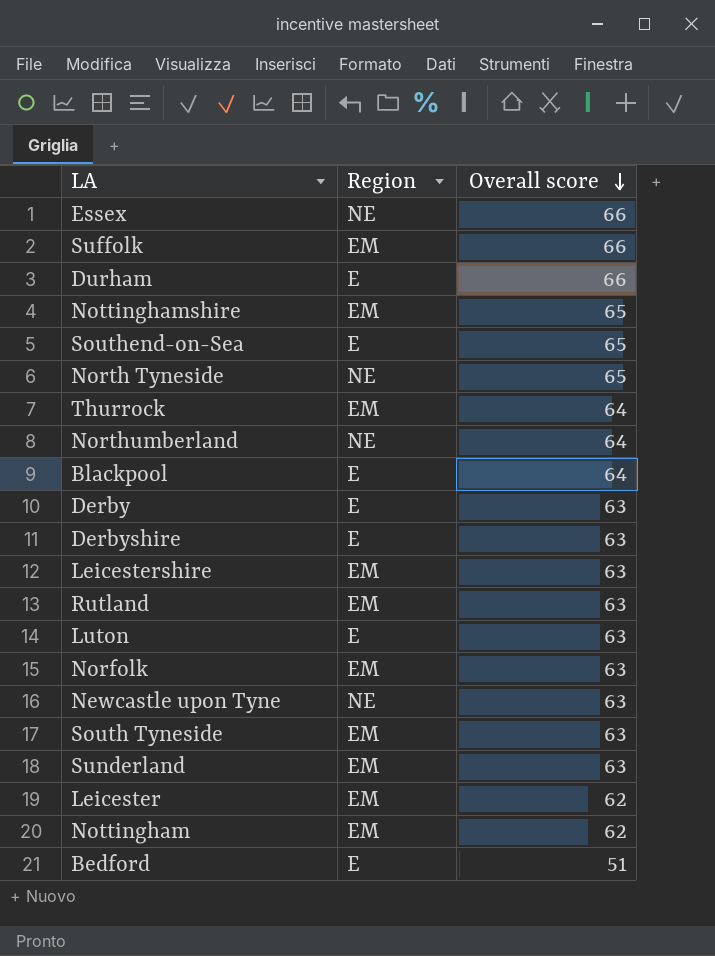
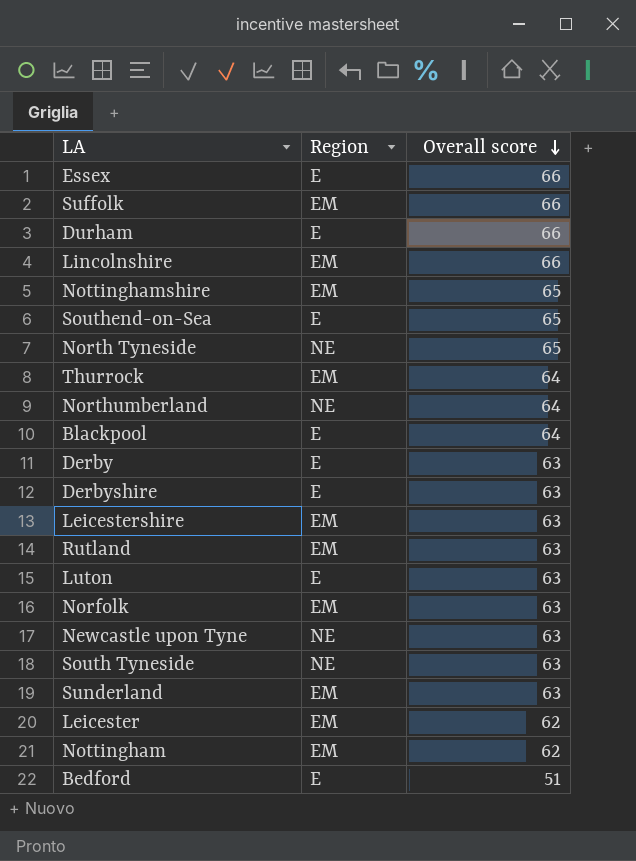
Essex | Region: NE -> E
row Lincolnshire: none -> EM | 66
South Tyneside | Region: EM -> NE

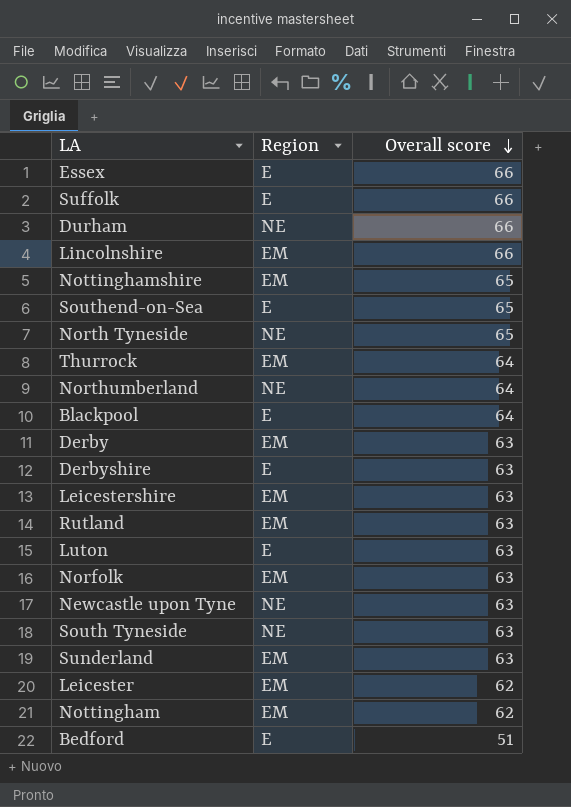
Suffolk | Region: EM -> E
Durham | Region: E -> NE
Derby | Region: E -> EM

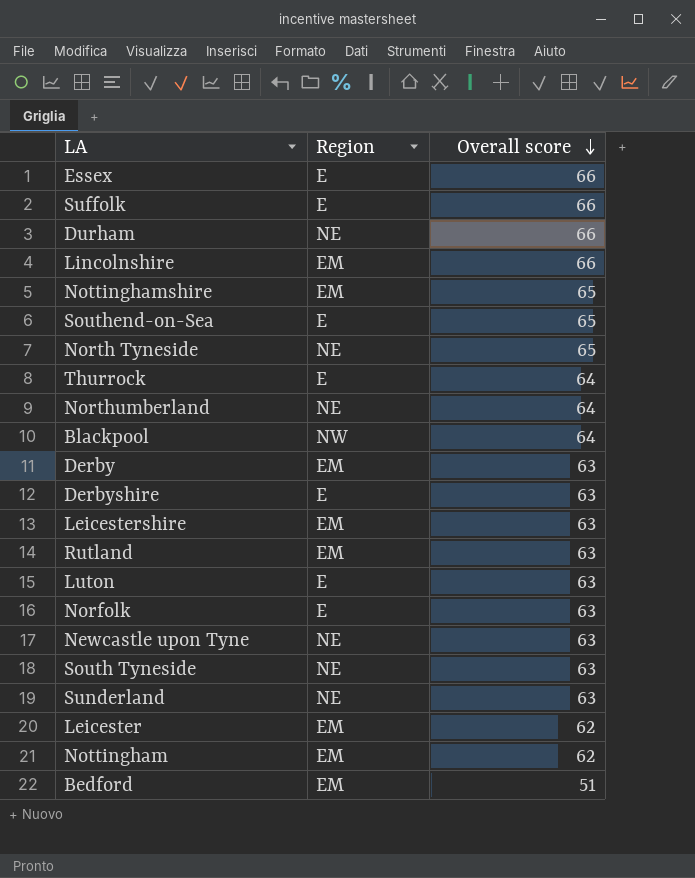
Thurrock | Region: EM -> E
Blackpool | Region: E -> NW
Norfolk | Region: EM -> E
Sunderland | Region: EM -> NE
Bedford | Region: E -> EM

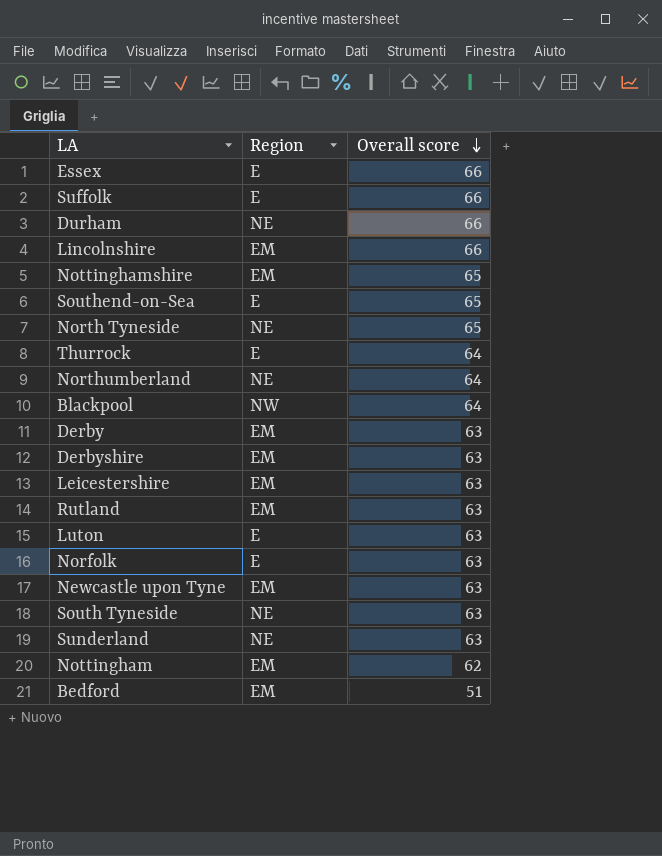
row Leicester: EM | 62 -> none
Derbyshire | Region: E -> EM
Newcastle upon Tyne | Region: NE -> EM

